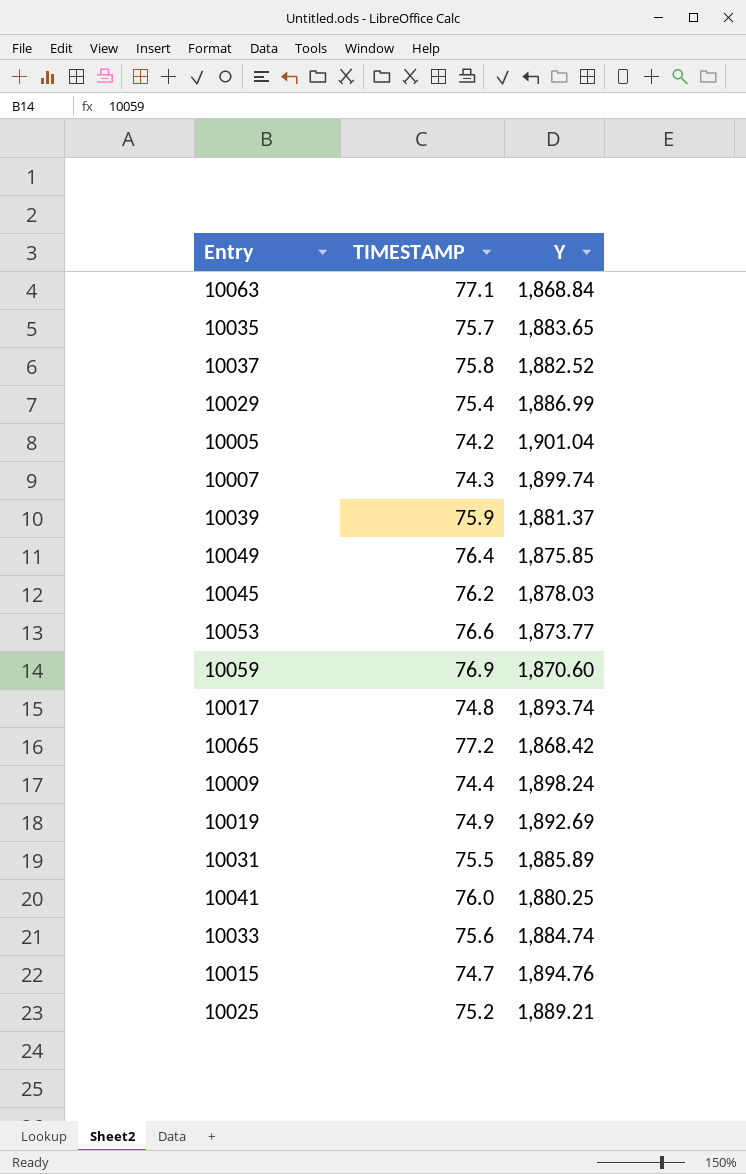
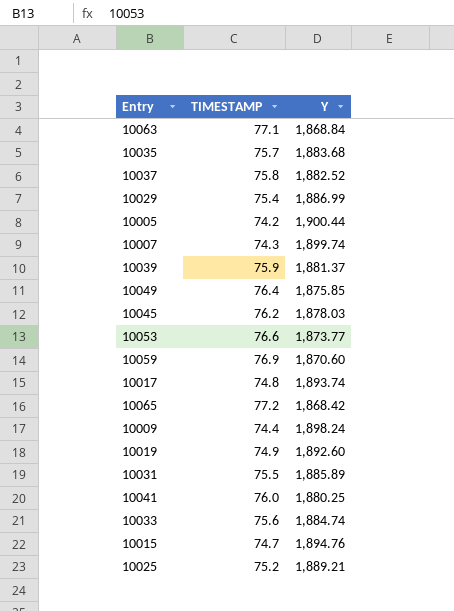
10035 | Y: 1,883.65 -> 1,883.68
10005 | Y: 1,901.04 -> 1,900.44
10019 | Y: 1,892.69 -> 1,892.60

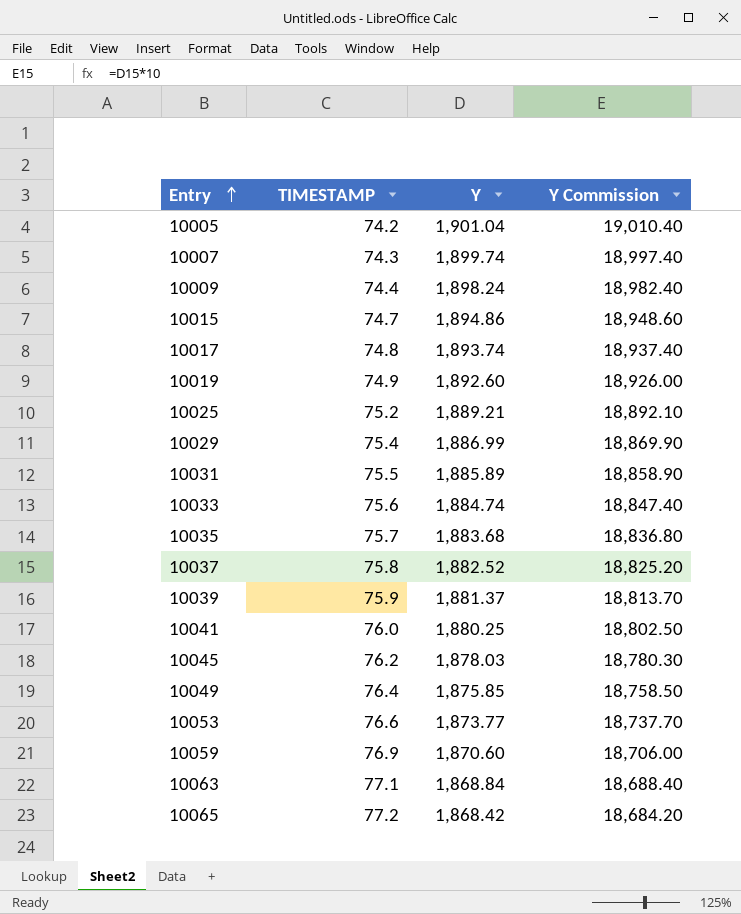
row order: none -> Entry ascending
column Y Commission | formula: none -> [Y] * 10
10005 | Y: 1,900.44 -> 1,901.04
10015 | Y: 1,894.76 -> 1,894.86

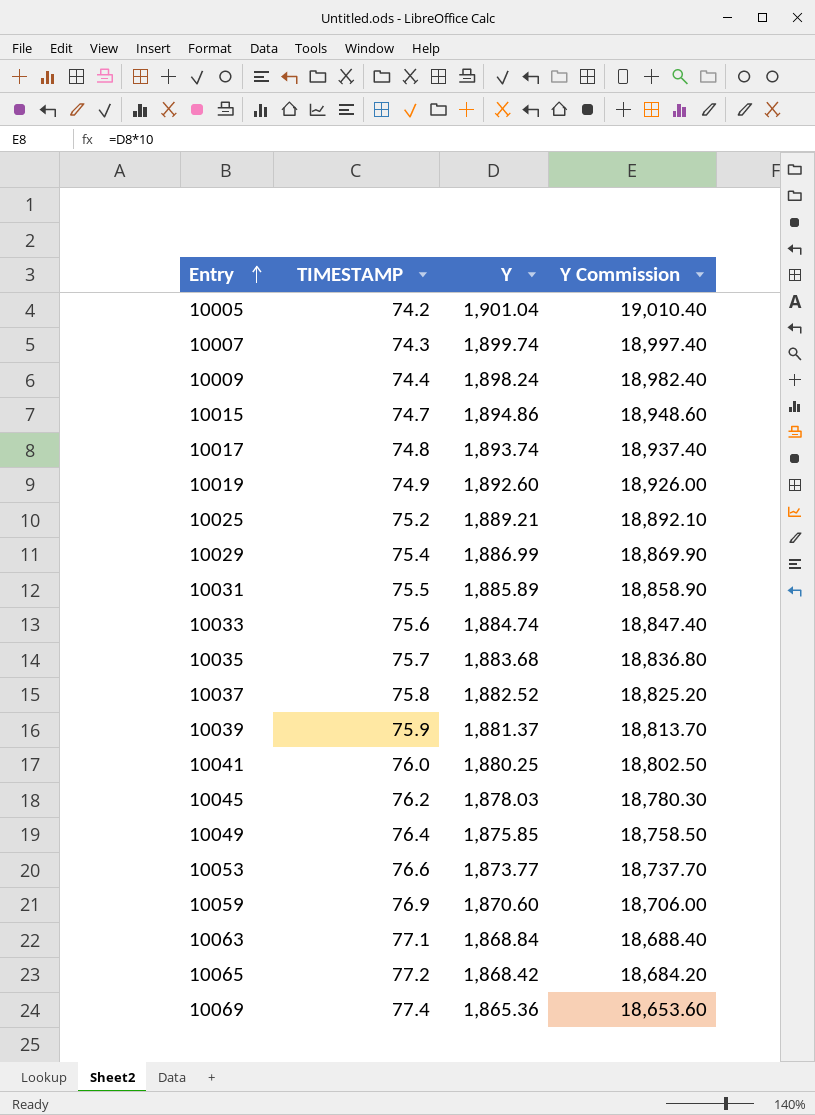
row 10069: none -> 77.4 | 1,865.36 | 18,653.60

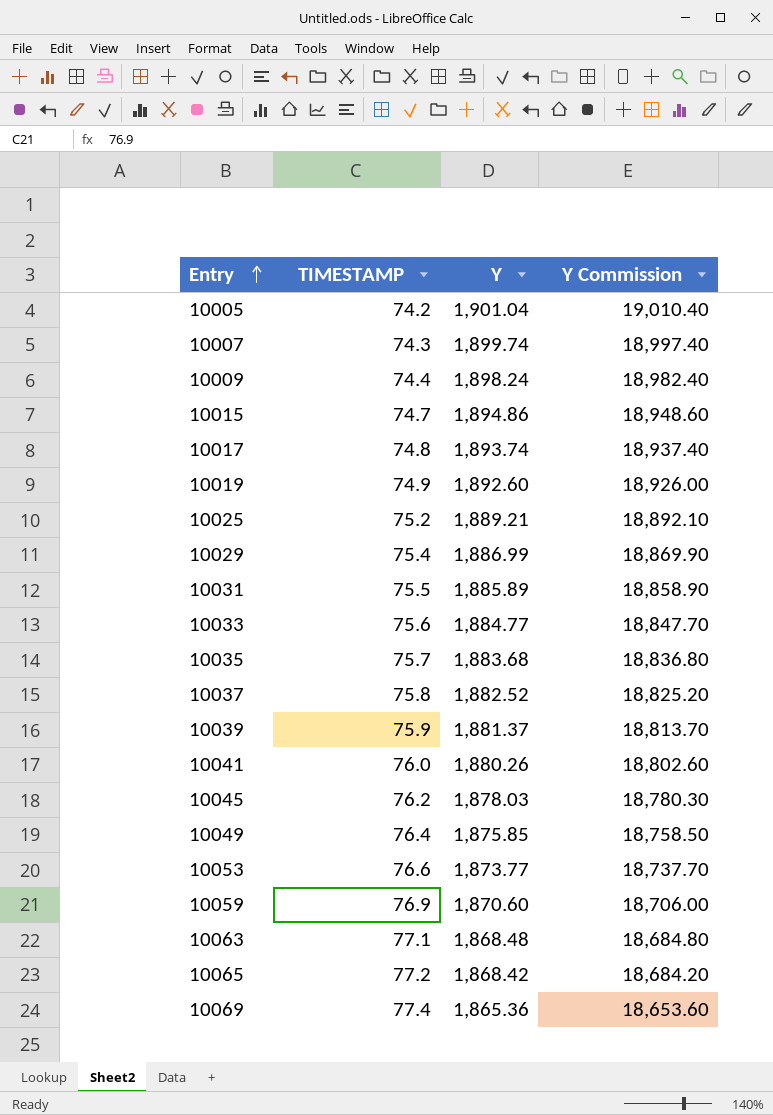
10033 | Y: 1,884.74 -> 1,884.77
10033 | Y Commission: 18,847.40 -> 18,847.70
10041 | Y: 1,880.25 -> 1,880.26
10041 | Y Commission: 18,802.50 -> 18,802.60
10063 | Y: 1,868.84 -> 1,868.48
10063 | Y Commission: 18,688.40 -> 18,684.80

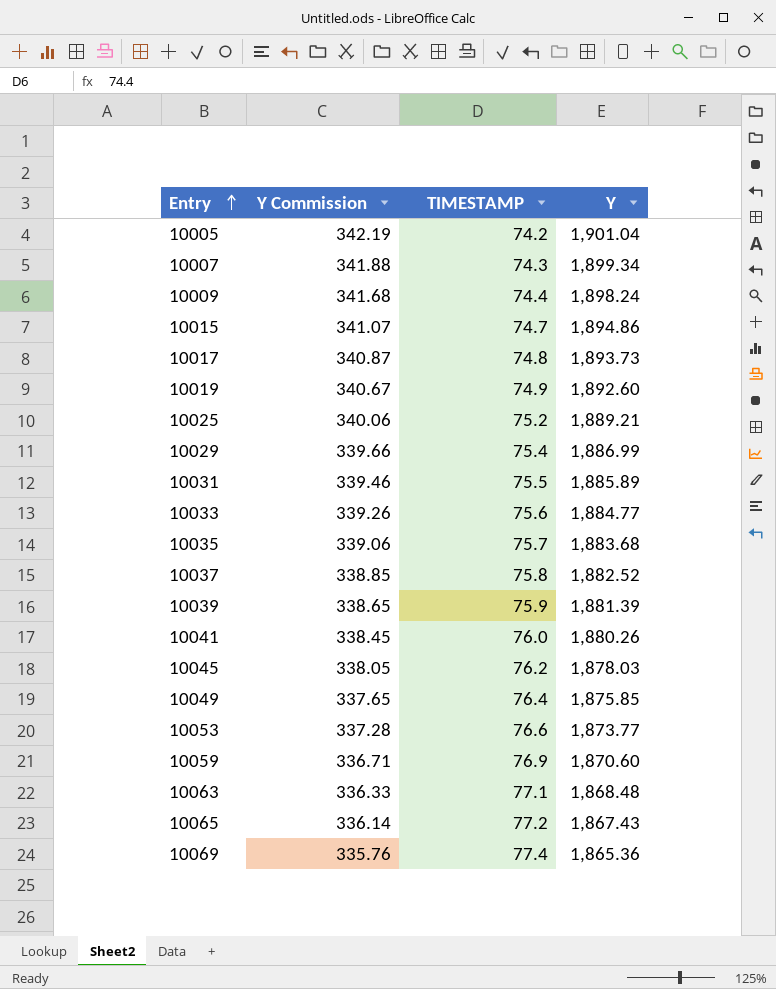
column Y Commission | formula: [Y] * 10 -> [Y] * 0.18
column Y Commission | position: 4 -> 2
10007 | Y: 1,899.74 -> 1,899.34
10017 | Y: 1,893.74 -> 1,893.73
10039 | Y: 1,881.37 -> 1,881.39
10065 | Y: 1,868.42 -> 1,867.43

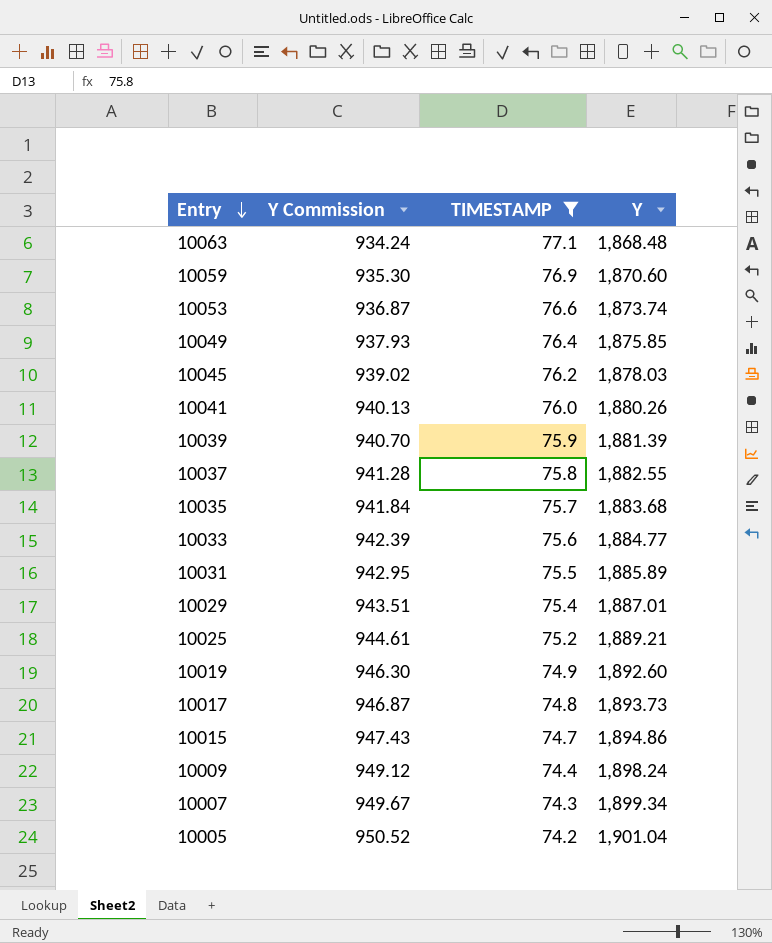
filter: none -> TIMESTAMP <= 77.1
row order: Entry ascending -> Entry descending
column Y Commission | formula: [Y] * 0.18 -> [Y] * 0.5
10053 | Y: 1,873.77 -> 1,873.74
10037 | Y: 1,882.52 -> 1,882.55
10029 | Y: 1,886.99 -> 1,887.01

